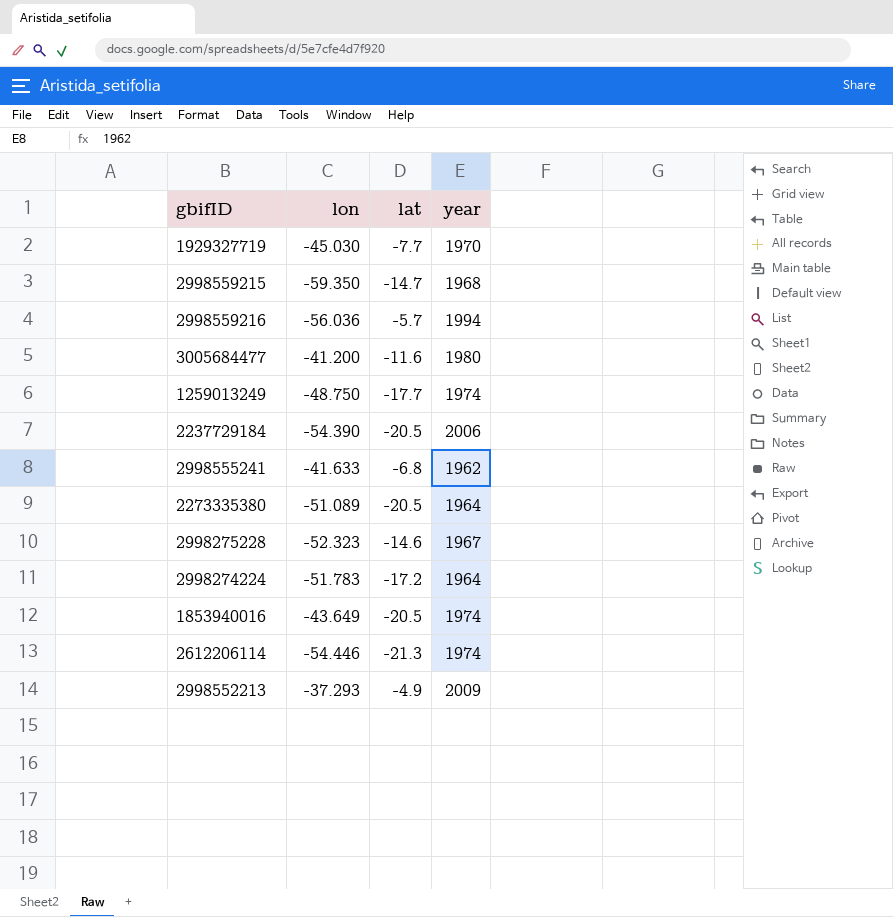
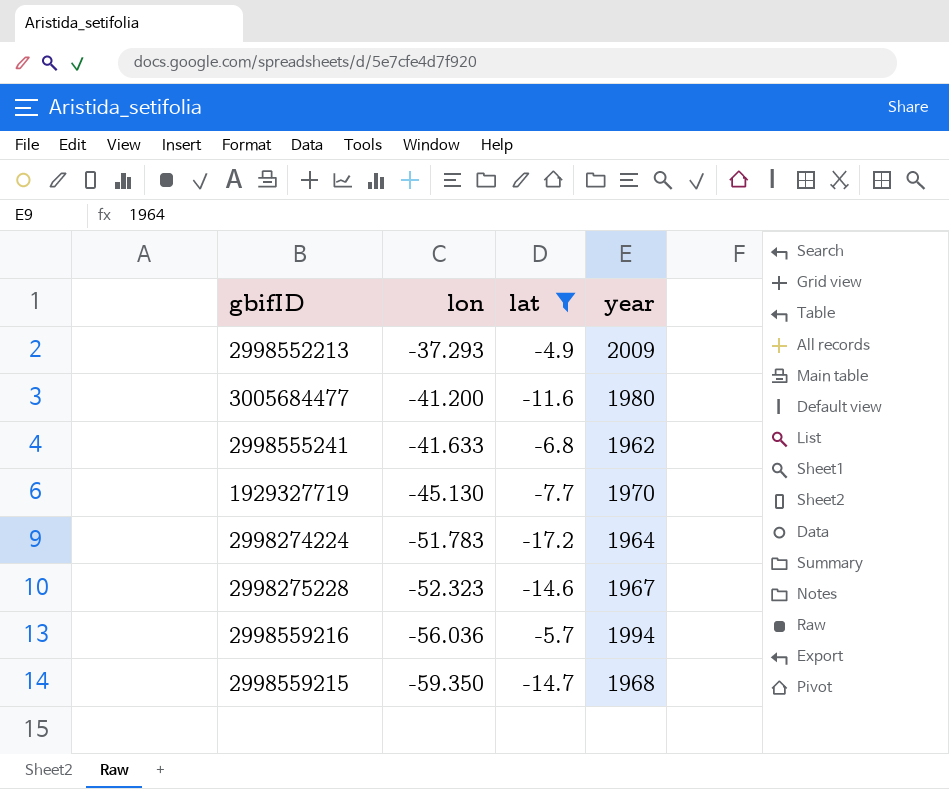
filter: none -> lat >= -17.2
row order: none -> lon descending
1929327719 | lon: -45.030 -> -45.130

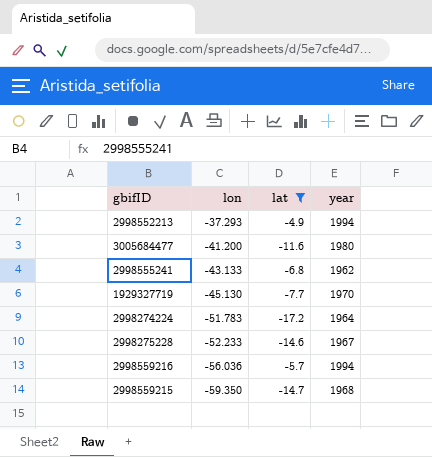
2998552213 | year: 2009 -> 1994
2998555241 | lon: -41.633 -> -43.133
2998275228 | lon: -52.323 -> -52.233

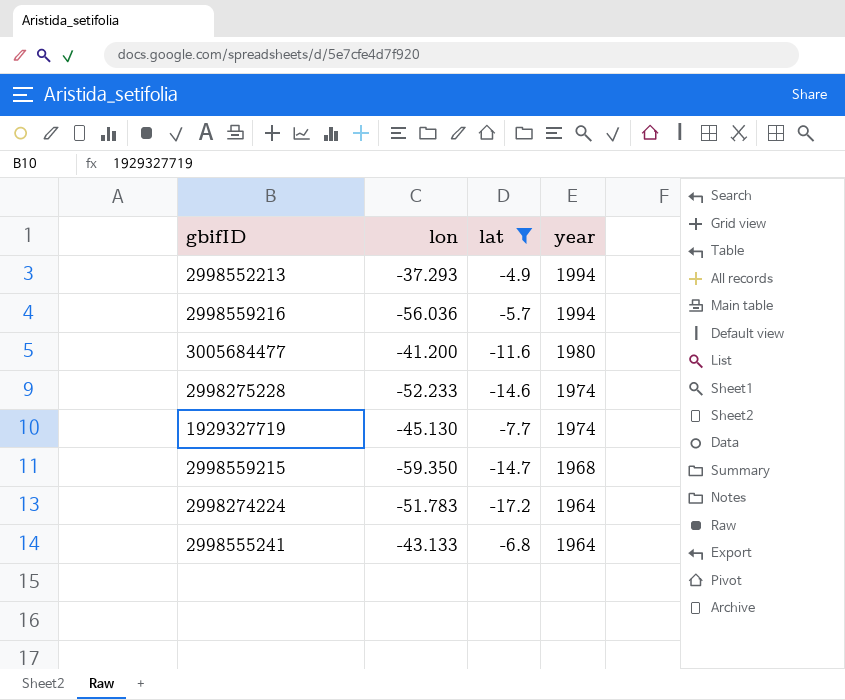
row order: lon descending -> year descending
2998275228 | year: 1967 -> 1974
1929327719 | year: 1970 -> 1974
2998555241 | year: 1962 -> 1964

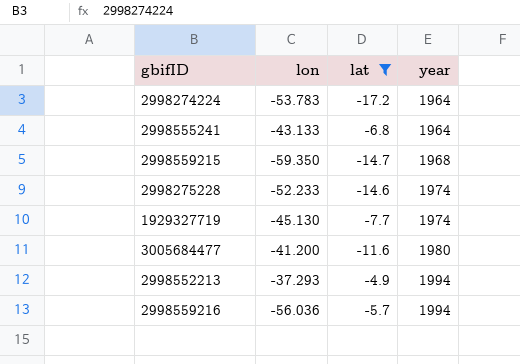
row order: year descending -> year ascending
2998274224 | lon: -51.783 -> -53.783

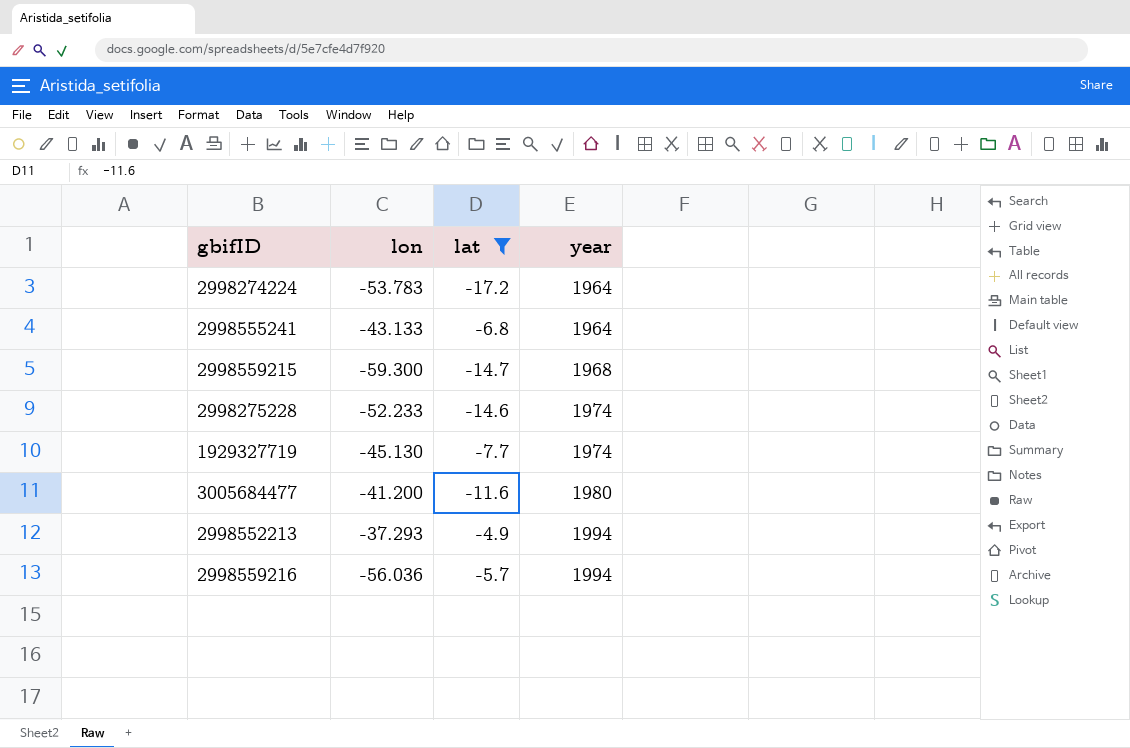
2998559215 | lon: -59.350 -> -59.300

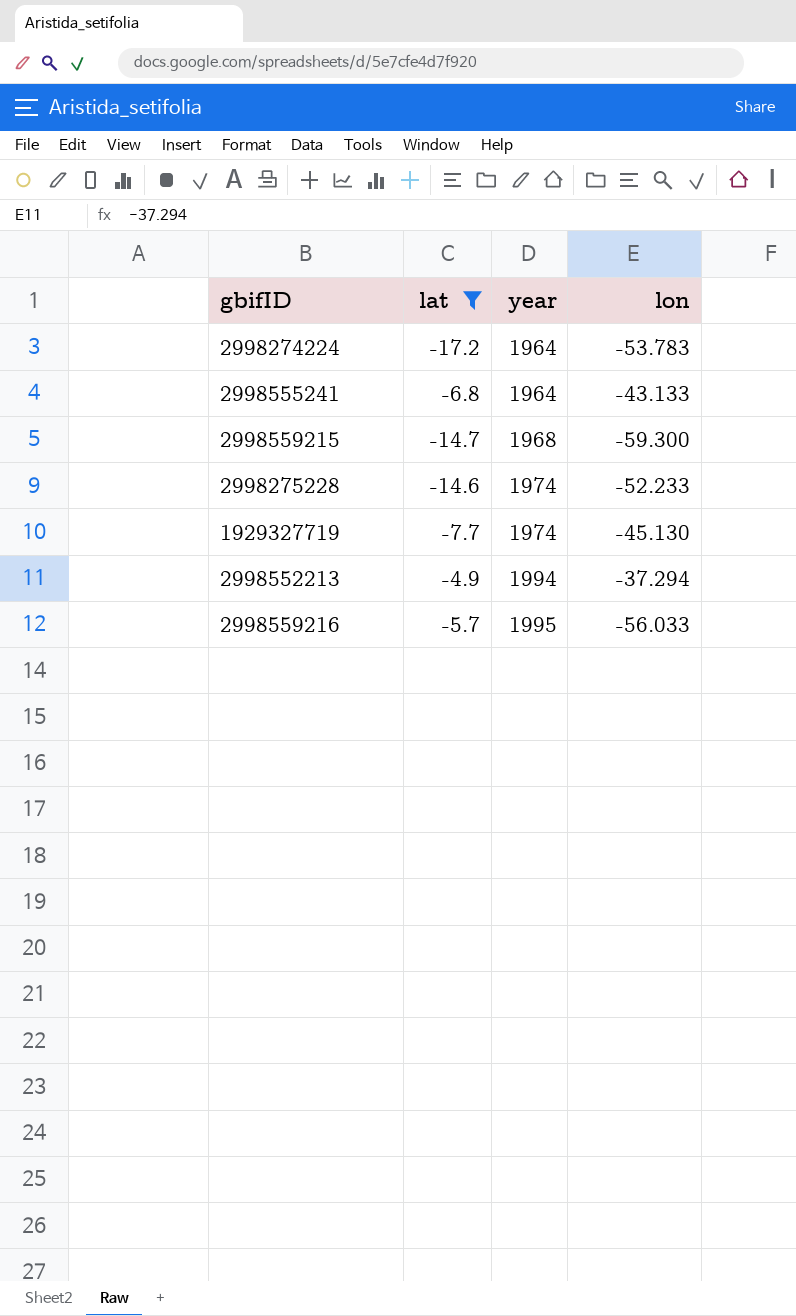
column lon | position: 2 -> 4
row 3005684477: -41.200 | -11.6 | 1980 -> none
2998552213 | lon: -37.293 -> -37.294
2998559216 | year: 1994 -> 1995
2998559216 | lon: -56.036 -> -56.033

